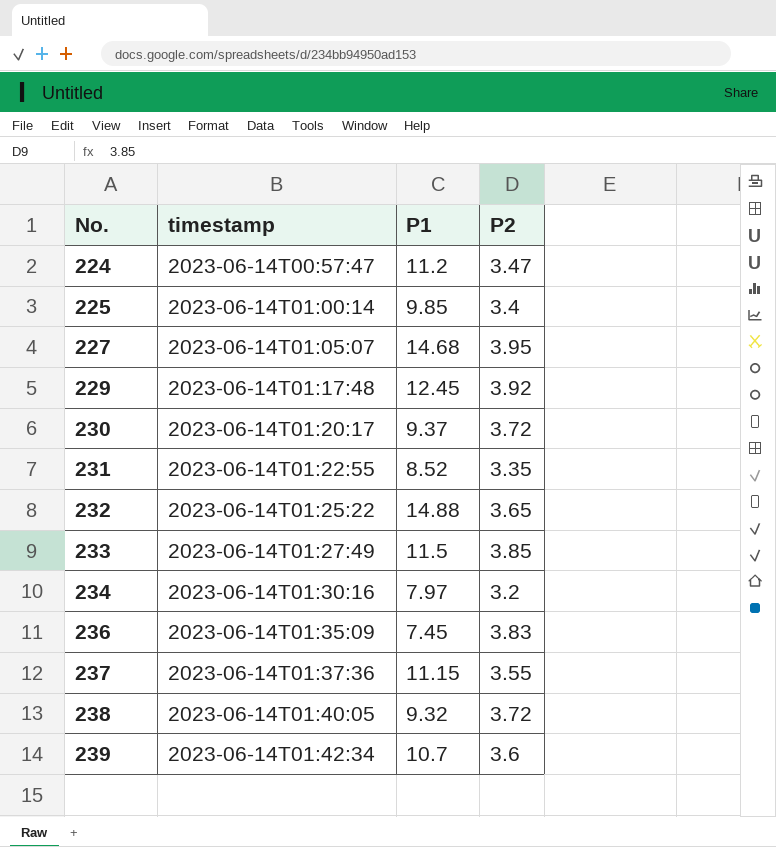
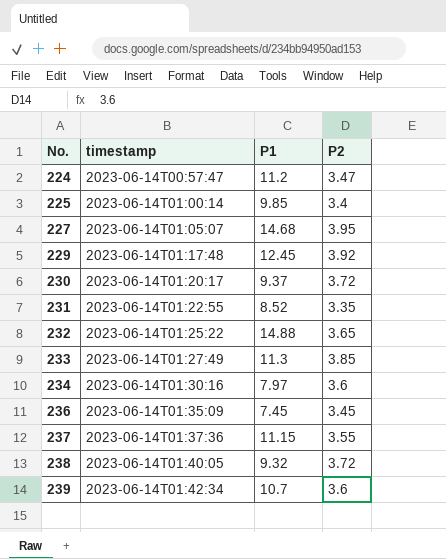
233 | P1: 11.5 -> 11.3
234 | P2: 3.2 -> 3.6
236 | P2: 3.83 -> 3.45

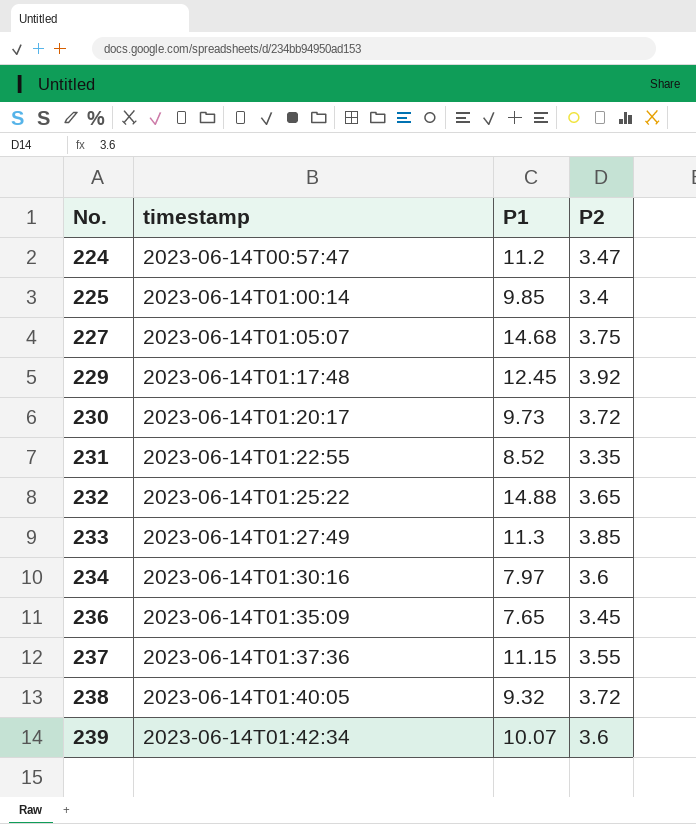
227 | P2: 3.95 -> 3.75
230 | P1: 9.37 -> 9.73
236 | P1: 7.45 -> 7.65
239 | P1: 10.7 -> 10.07

